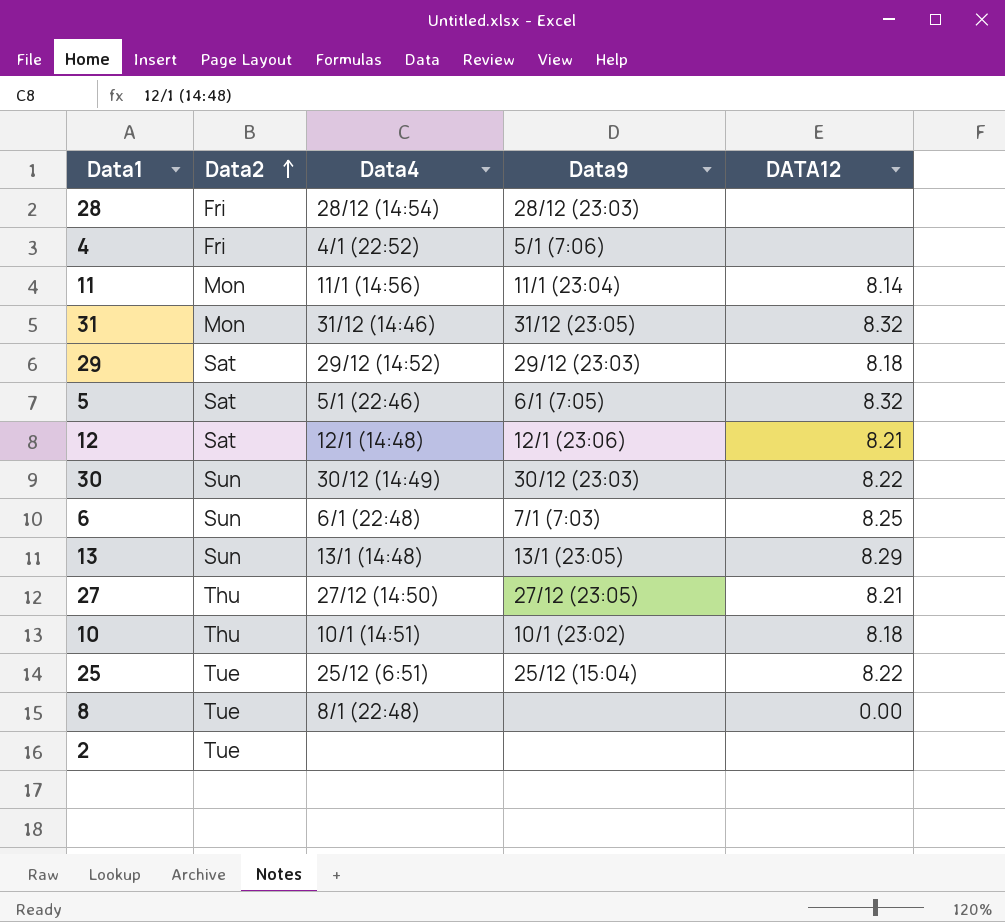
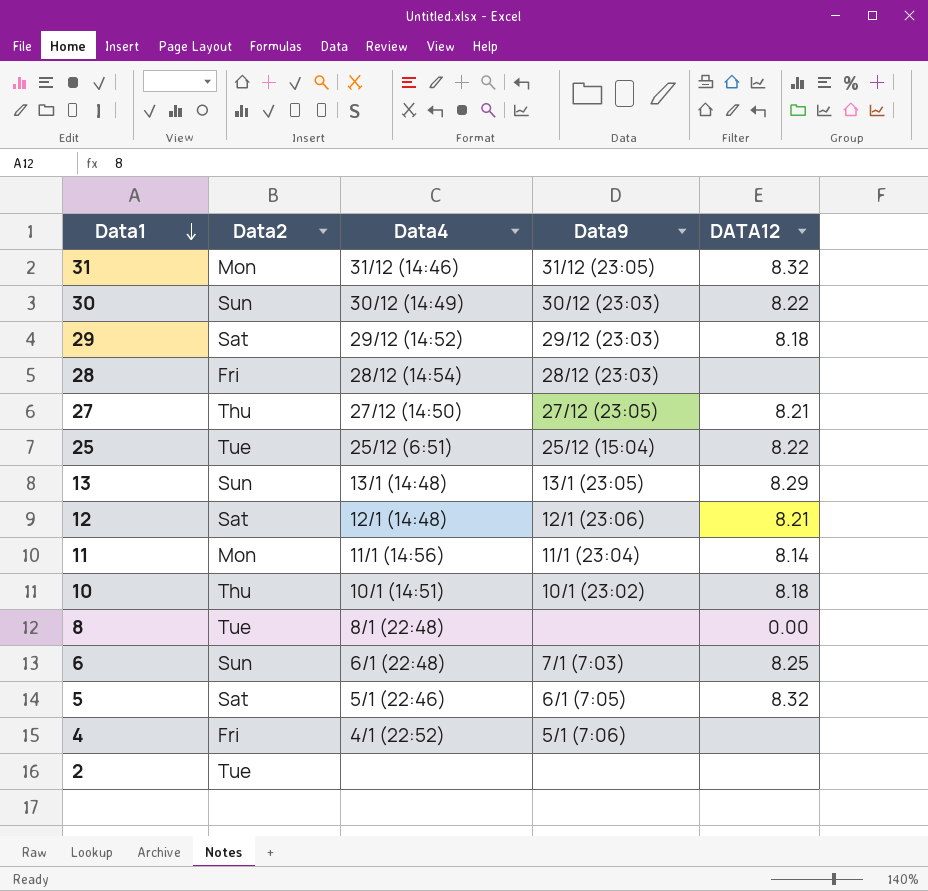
row order: Data2 ascending -> Data1 descending

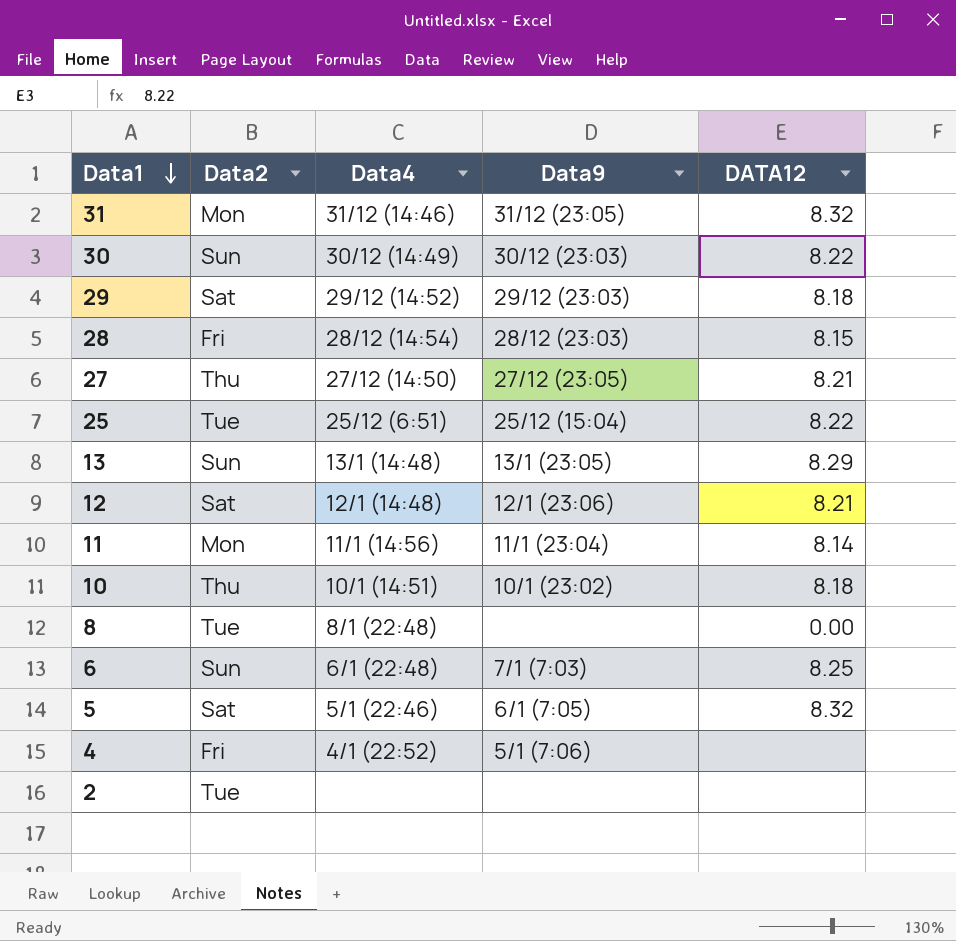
28 | DATA12: none -> 8.15

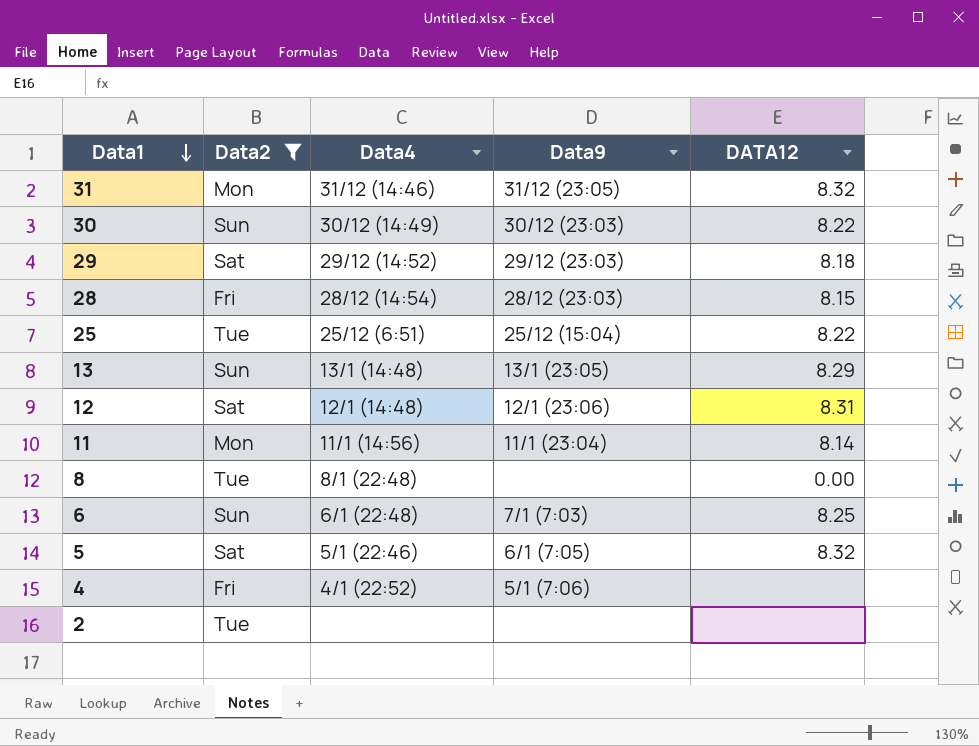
filter: none -> Data2 != Thu
12 | DATA12: 8.21 -> 8.31

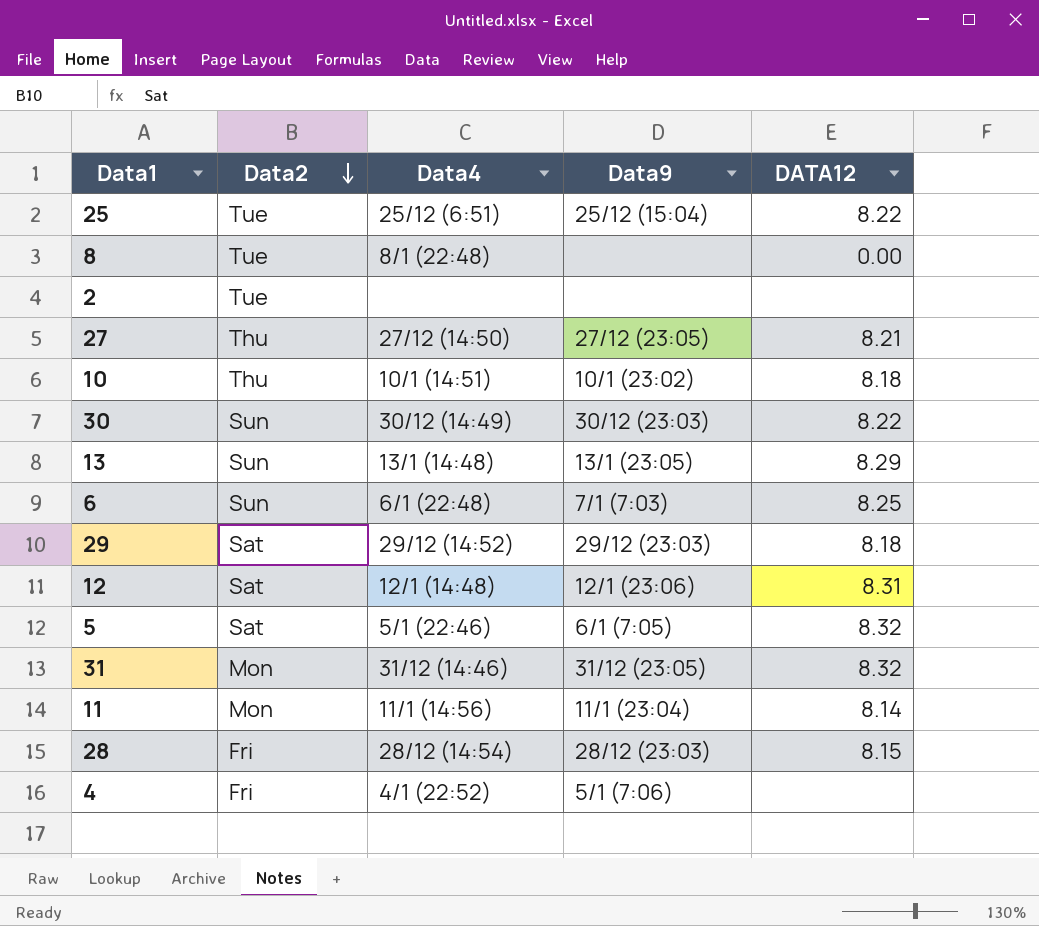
filter: Data2 != Thu -> none
row order: Data1 descending -> Data2 descending

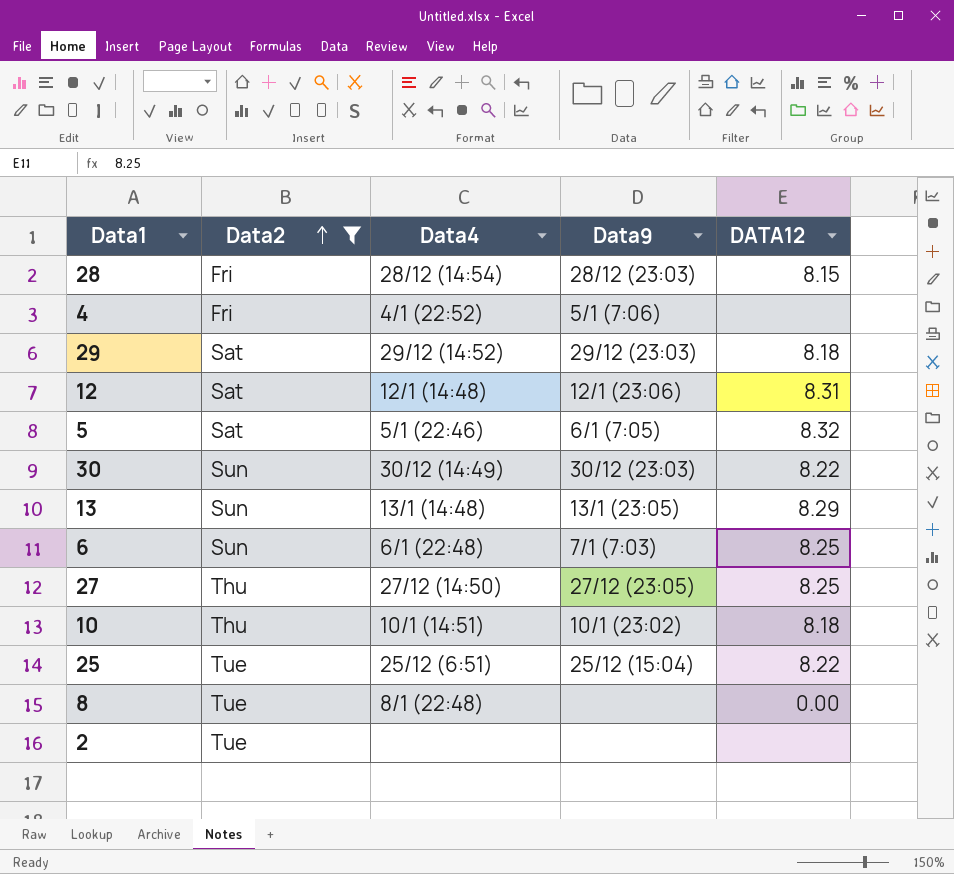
filter: none -> Data2 != Mon
row order: Data2 descending -> Data2 ascending
27 | DATA12: 8.21 -> 8.25

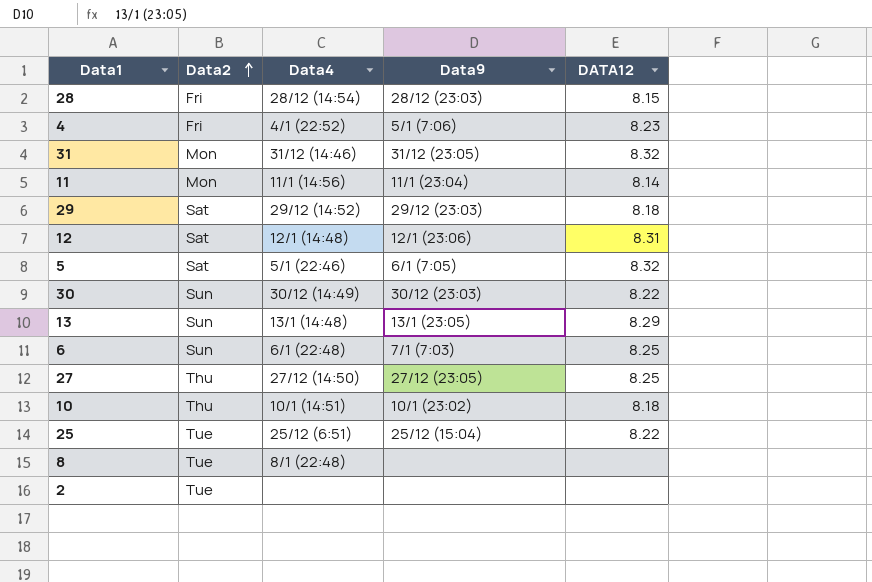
filter: Data2 != Mon -> none
4 | DATA12: none -> 8.23
8 | DATA12: 0.00 -> none

